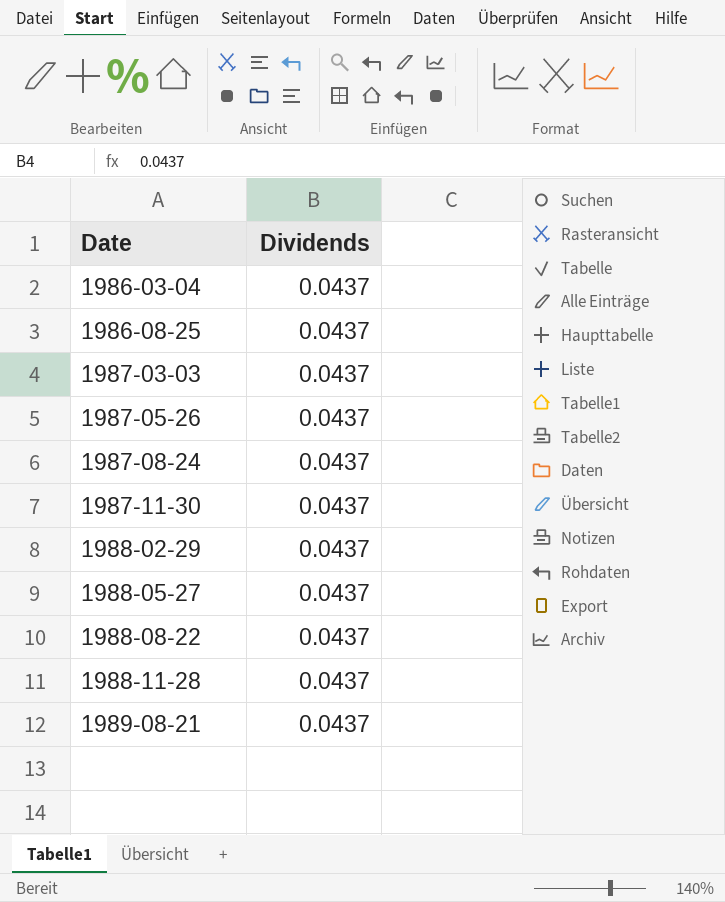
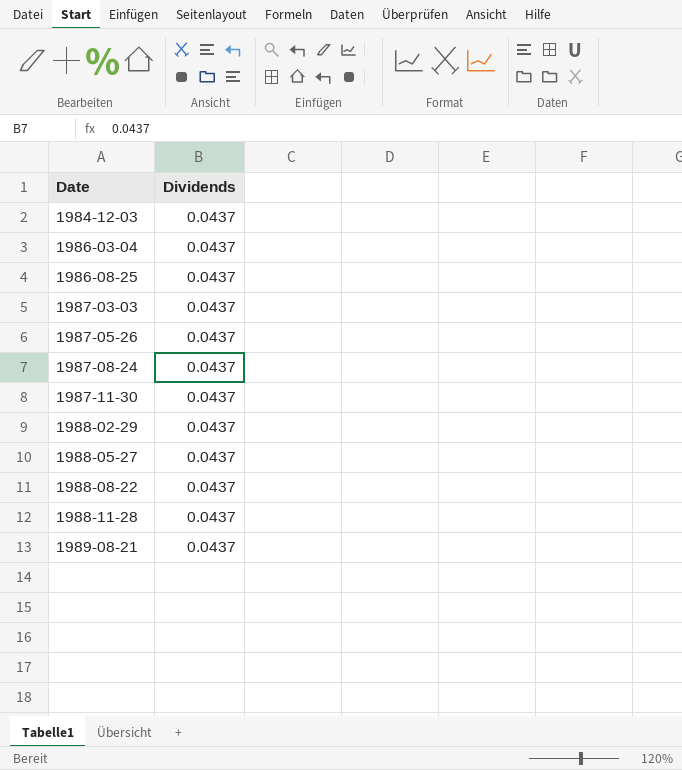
row 1984-12-03: none -> 0.0437

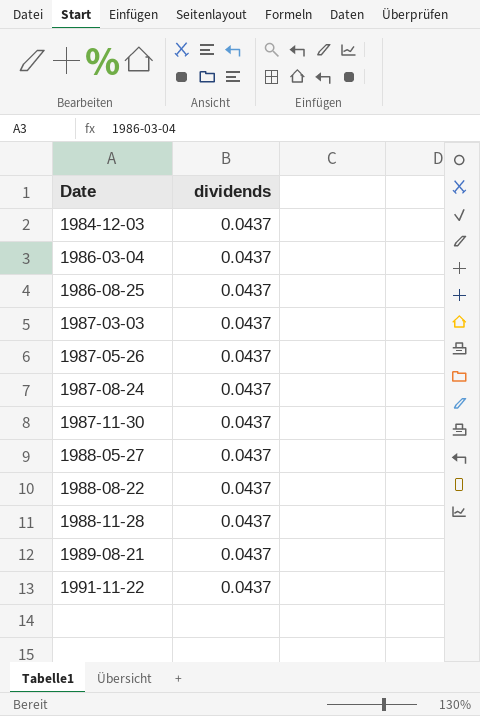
column name: Dividends -> dividends
row 1988-02-29: 0.0437 -> none
row 1991-11-22: none -> 0.0437

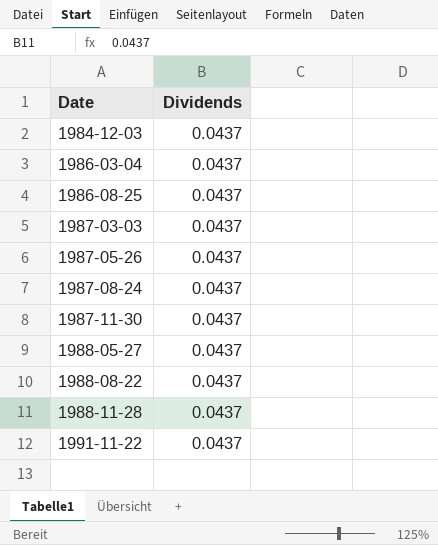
column name: dividends -> Dividends
row 1989-08-21: 0.0437 -> none

